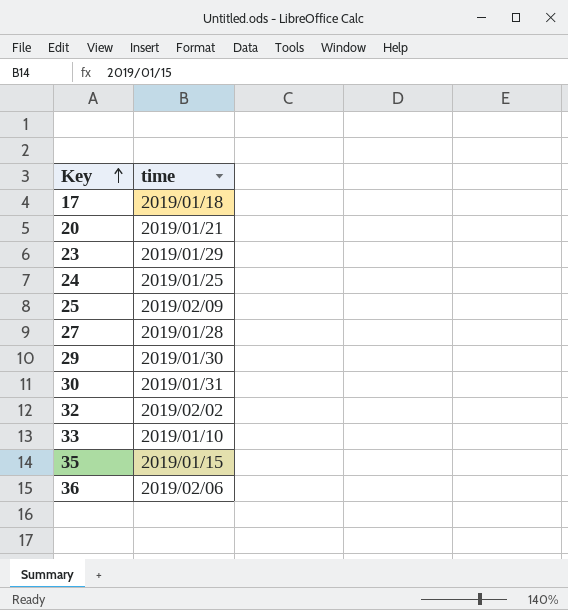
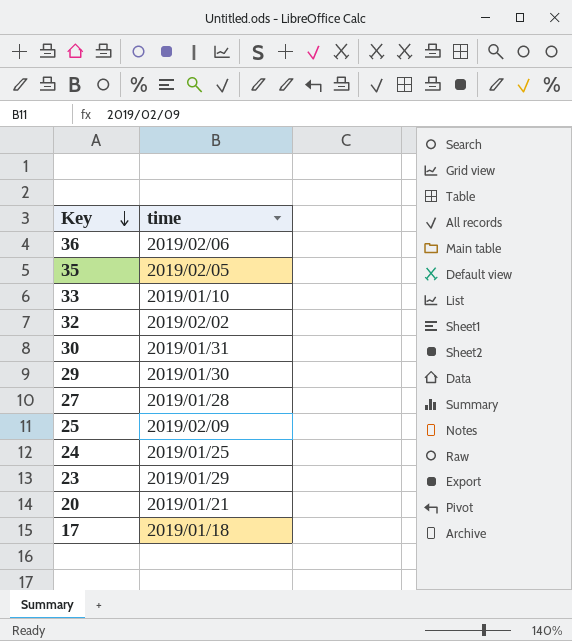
row order: Key ascending -> Key descending
35 | time: 2019/01/15 -> 2019/02/05

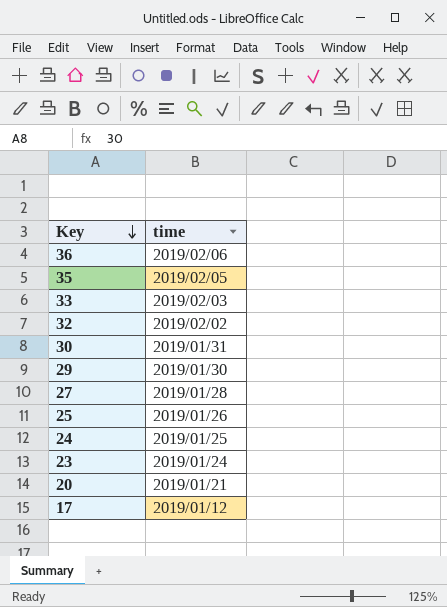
33 | time: 2019/01/10 -> 2019/02/03
25 | time: 2019/02/09 -> 2019/01/26
23 | time: 2019/01/29 -> 2019/01/24
17 | time: 2019/01/18 -> 2019/01/12

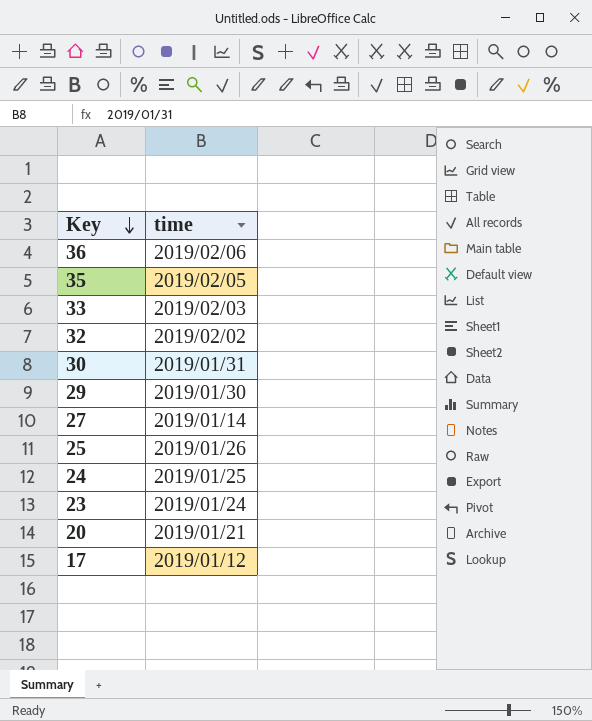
27 | time: 2019/01/28 -> 2019/01/14

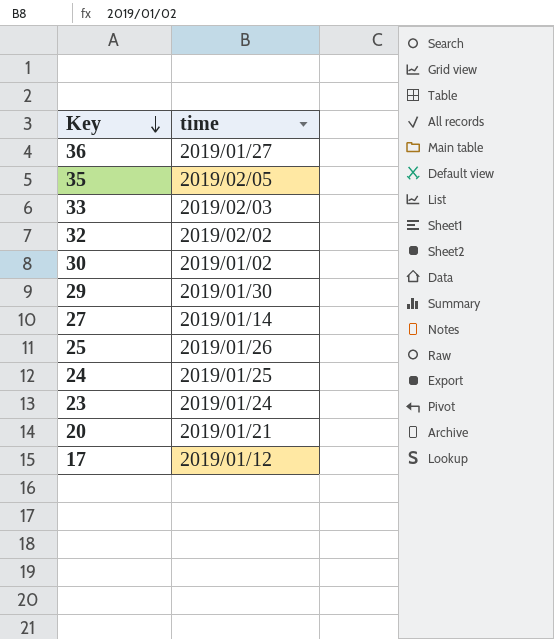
36 | time: 2019/02/06 -> 2019/01/27
30 | time: 2019/01/31 -> 2019/01/02

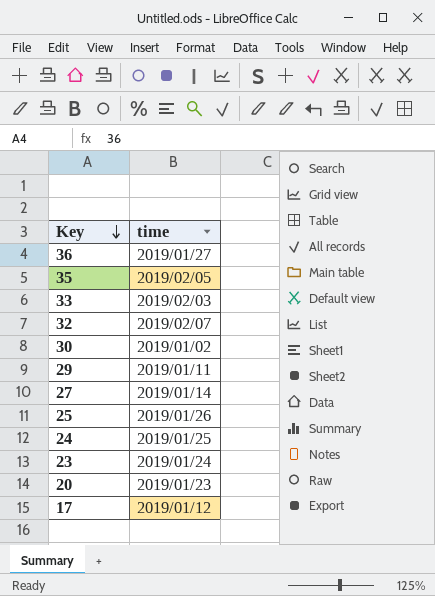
32 | time: 2019/02/02 -> 2019/02/07
29 | time: 2019/01/30 -> 2019/01/11
20 | time: 2019/01/21 -> 2019/01/23

